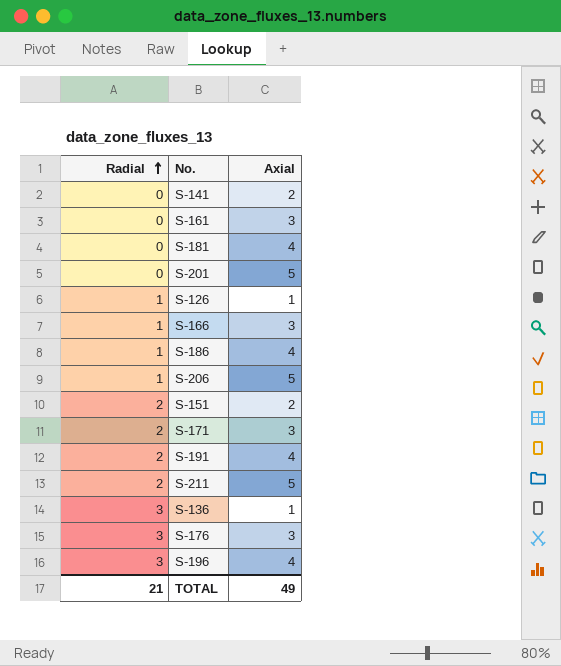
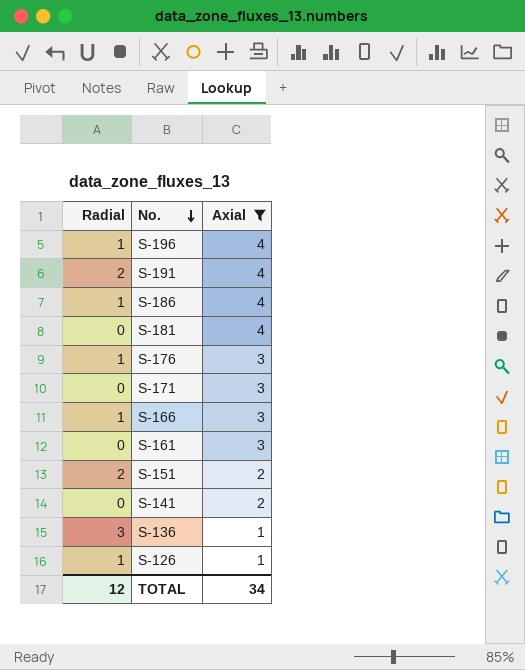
filter: none -> Axial != 5
row order: Radial ascending -> No. descending
S-196 | Radial: 3 -> 1
S-176 | Radial: 3 -> 1
S-171 | Radial: 2 -> 0
TOTAL | Radial: 21 -> 12
TOTAL | Axial: 49 -> 34

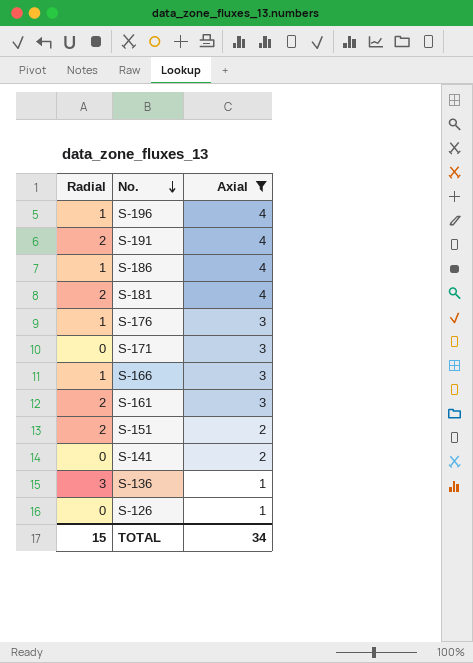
S-181 | Radial: 0 -> 2
S-161 | Radial: 0 -> 2
S-126 | Radial: 1 -> 0
TOTAL | Radial: 12 -> 15

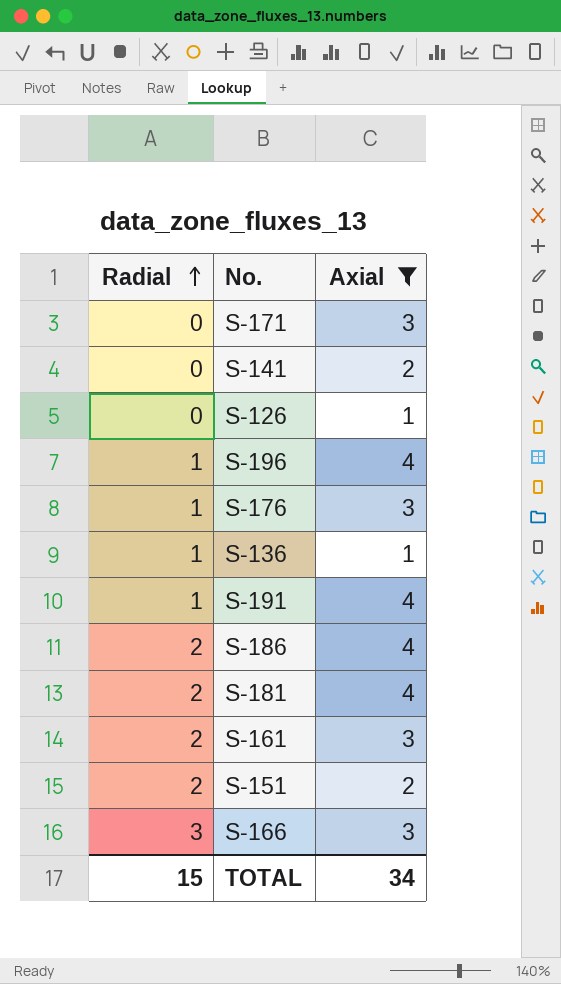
row order: No. descending -> Radial ascending
S-136 | Radial: 3 -> 1
S-191 | Radial: 2 -> 1
S-186 | Radial: 1 -> 2
S-166 | Radial: 1 -> 3

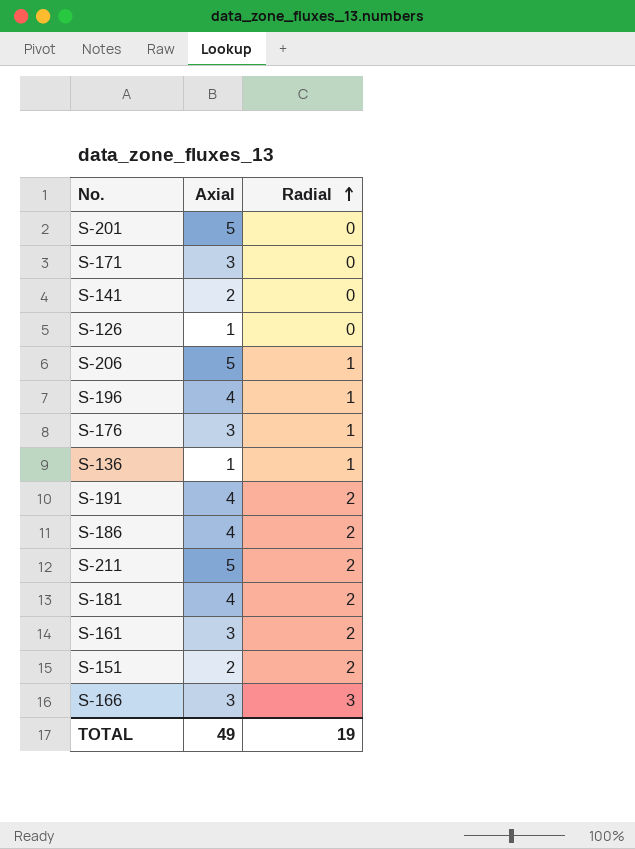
filter: Axial != 5 -> none
column Radial | position: 1 -> 3
S-191 | Radial: 1 -> 2
TOTAL | Axial: 34 -> 49
TOTAL | Radial: 15 -> 19

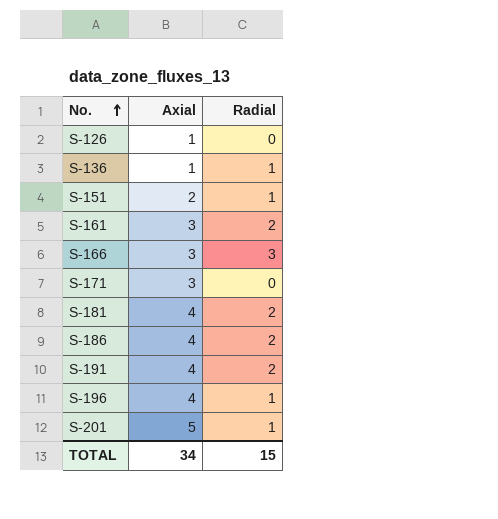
row order: Radial ascending -> No. ascending
row S-141: 2 | 0 -> none
row S-206: 5 | 1 -> none
row S-176: 3 | 1 -> none
row S-211: 5 | 2 -> none
S-151 | Radial: 2 -> 1
S-201 | Radial: 0 -> 1
TOTAL | Axial: 49 -> 34
TOTAL | Radial: 19 -> 15

